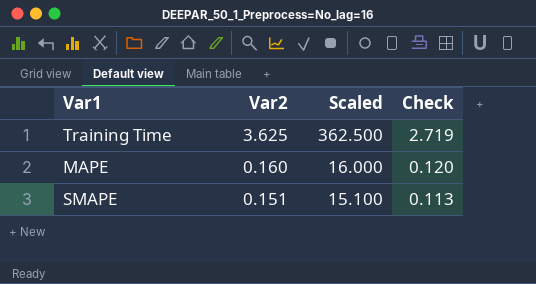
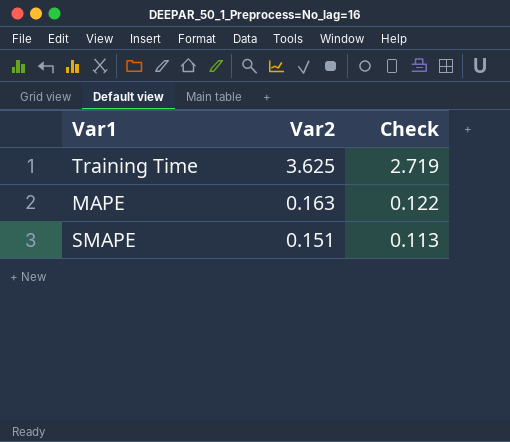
column Scaled | formula: [Var2] * 100 -> none
MAPE | Var2: 0.160 -> 0.163
MAPE | Check: 0.120 -> 0.122

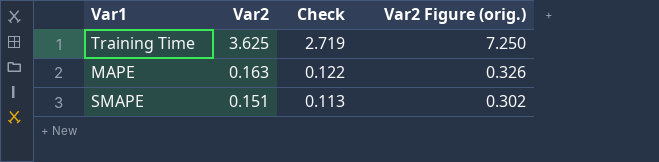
column Var2 Figure (orig.) | formula: none -> [Var2] * 2

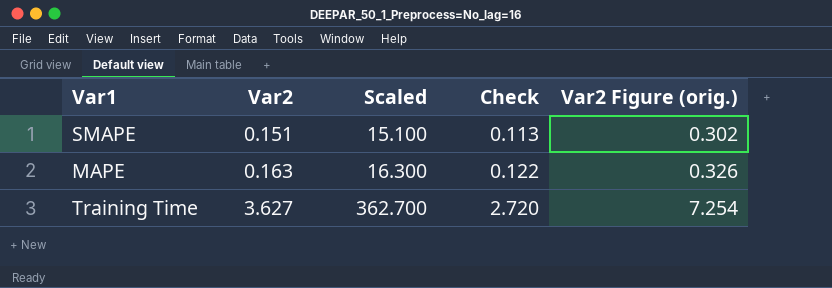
row order: Var2 descending -> Var2 ascending
column Scaled | formula: none -> [Var2] * 100
Training Time | Var2: 3.625 -> 3.627
Training Time | Check: 2.719 -> 2.720
Training Time | Var2 Figure (orig.): 7.250 -> 7.254

